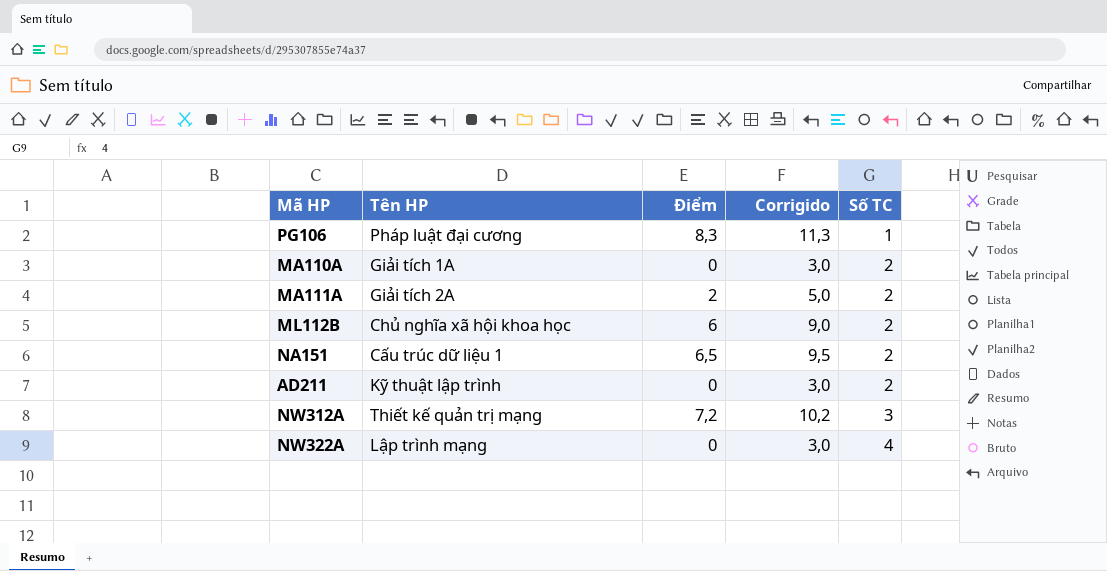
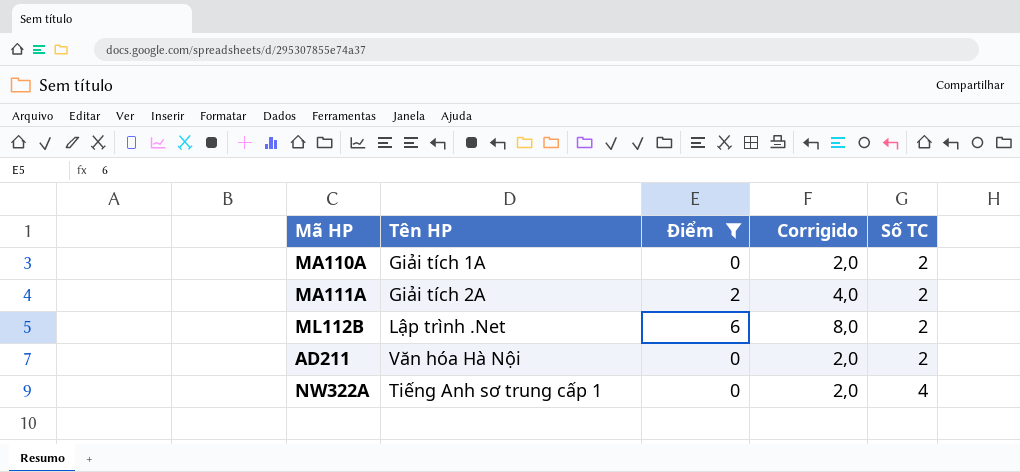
filter: none -> Điểm <= 6
column Corrigido | formula: [Điểm] + 3 -> [Điểm] + 2
ML112B | Tên HP: Chủ nghĩa xã hội khoa học -> Lập trình .Net
AD211 | Tên HP: Kỹ thuật lập trình -> Văn hóa Hà Nội
NW322A | Tên HP: Lập trình mạng -> Tiếng Anh sơ trung cấp 1

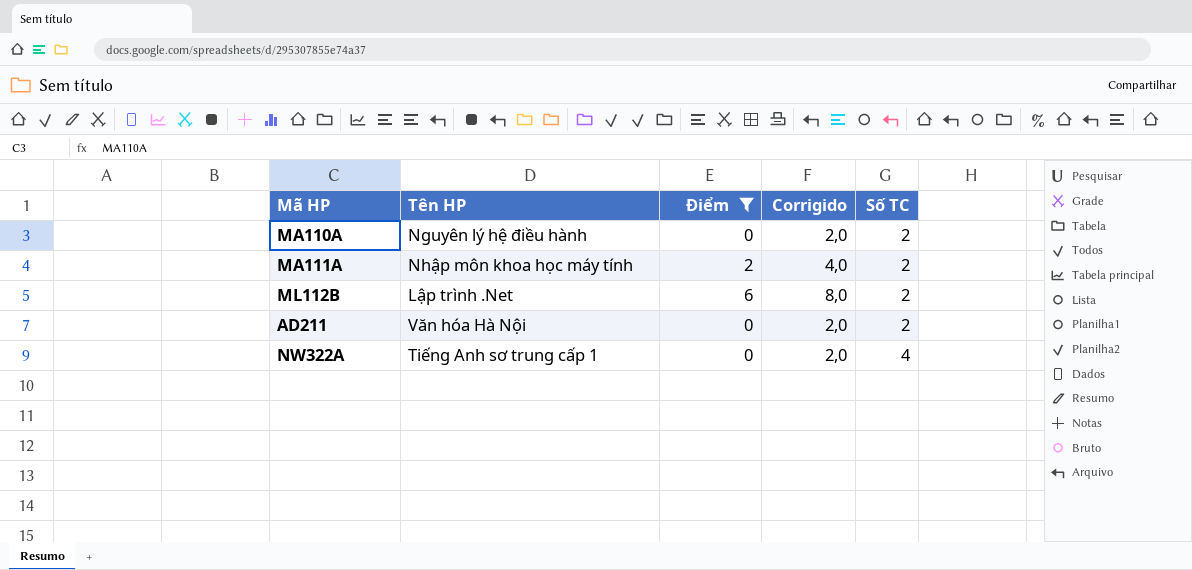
MA110A | Tên HP: Giải tích 1A -> Nguyên lý hệ điều hành
MA111A | Tên HP: Giải tích 2A -> Nhập môn khoa học máy tính

